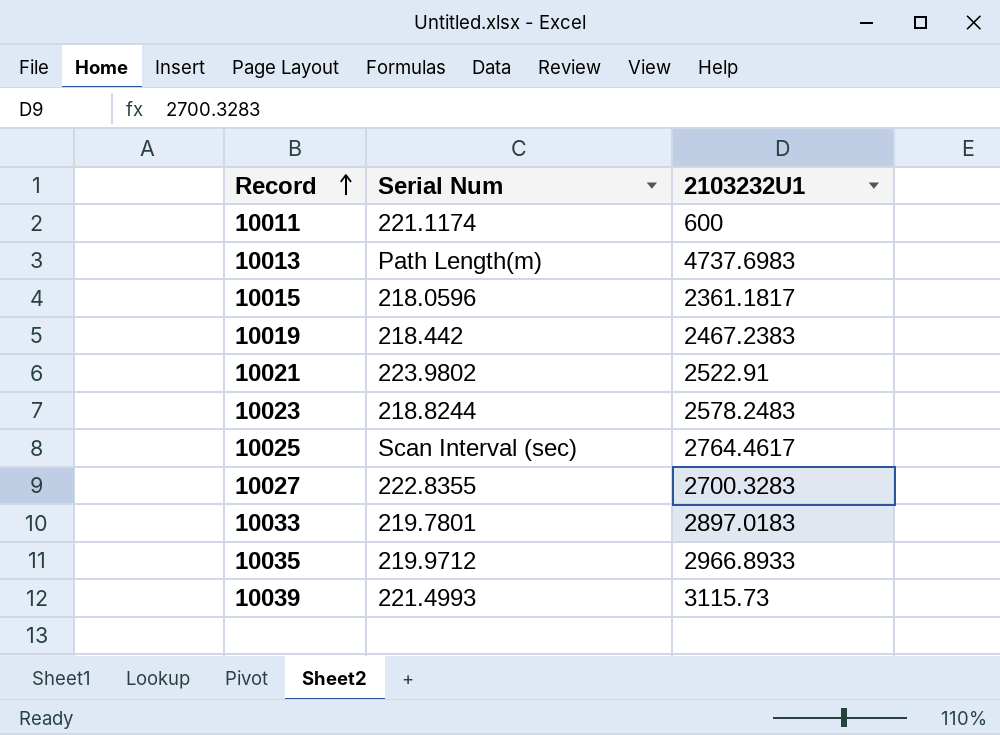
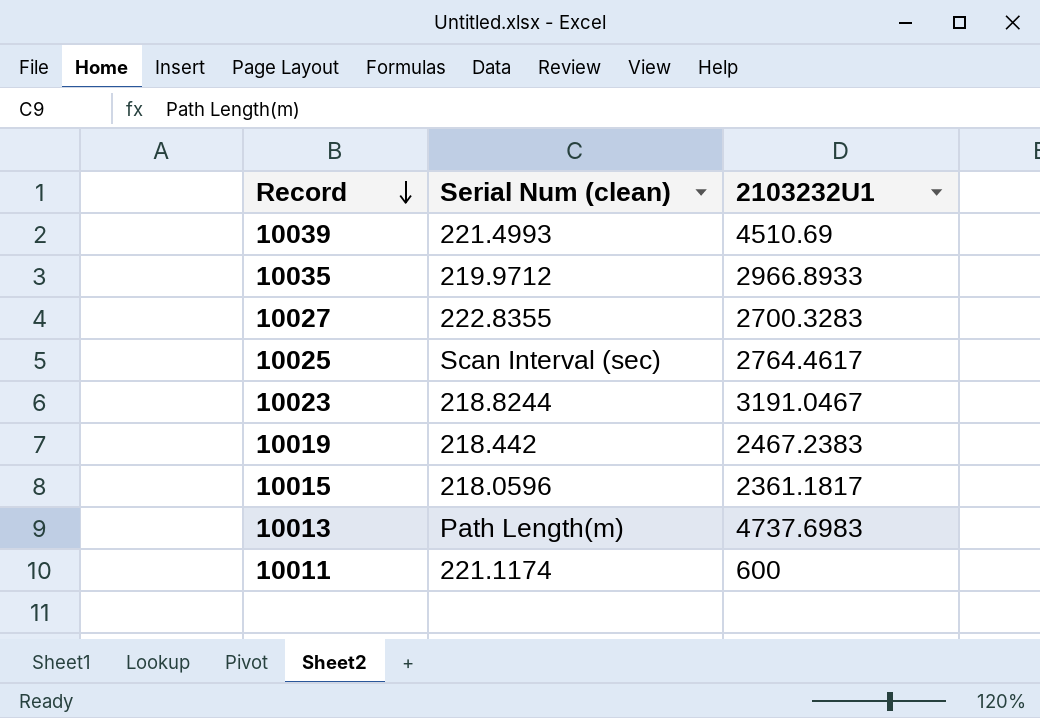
row order: Record ascending -> Record descending
column name: Serial Num -> Serial Num (clean)
row 10021: 223.9802 | 2522.91 -> none
row 10033: 219.7801 | 2897.0183 -> none
10039 | 2103232U1: 3115.73 -> 4510.69
10023 | 2103232U1: 2578.2483 -> 3191.0467

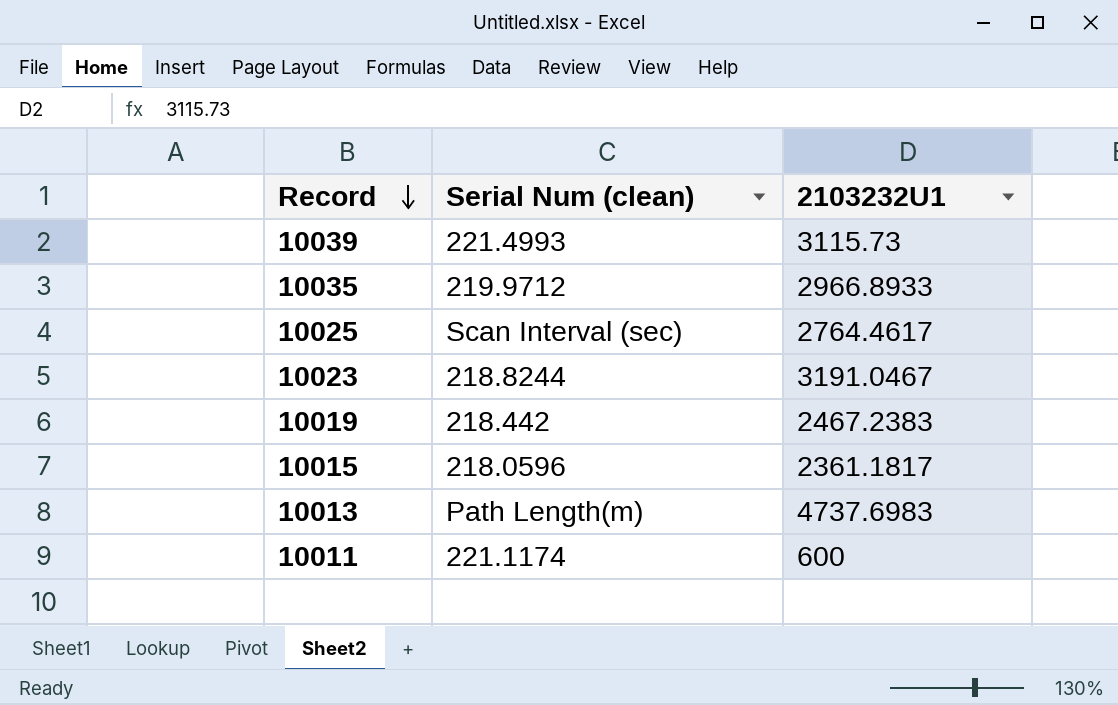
row 10027: 222.8355 | 2700.3283 -> none
10039 | 2103232U1: 4510.69 -> 3115.73

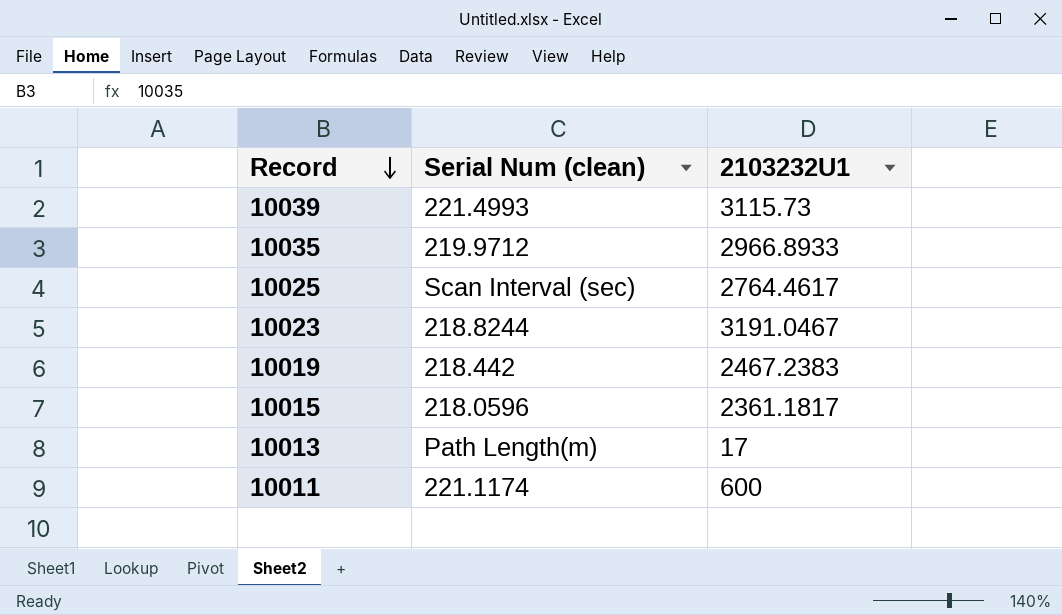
10013 | 2103232U1: 4737.6983 -> 17

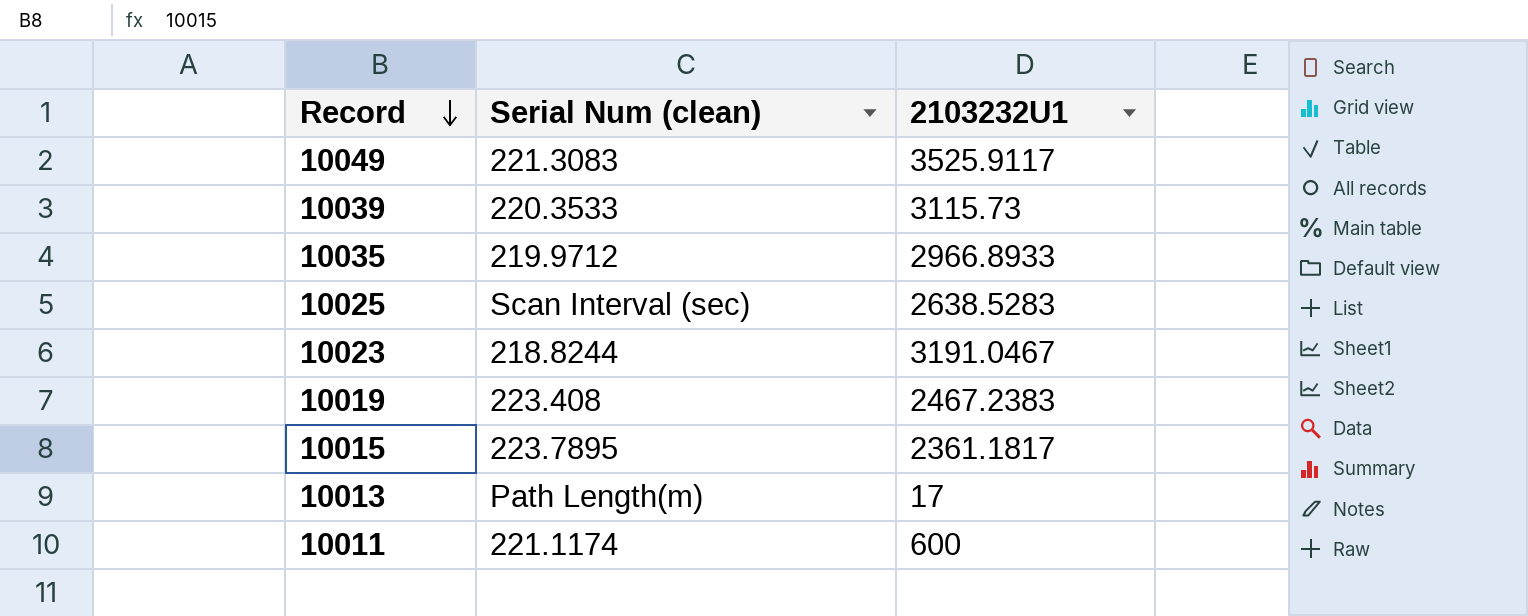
row 10049: none -> 221.3083 | 3525.9117
10039 | Serial Num (clean): 221.4993 -> 220.3533
10025 | 2103232U1: 2764.4617 -> 2638.5283
10019 | Serial Num (clean): 218.442 -> 223.408
10015 | Serial Num (clean): 218.0596 -> 223.7895

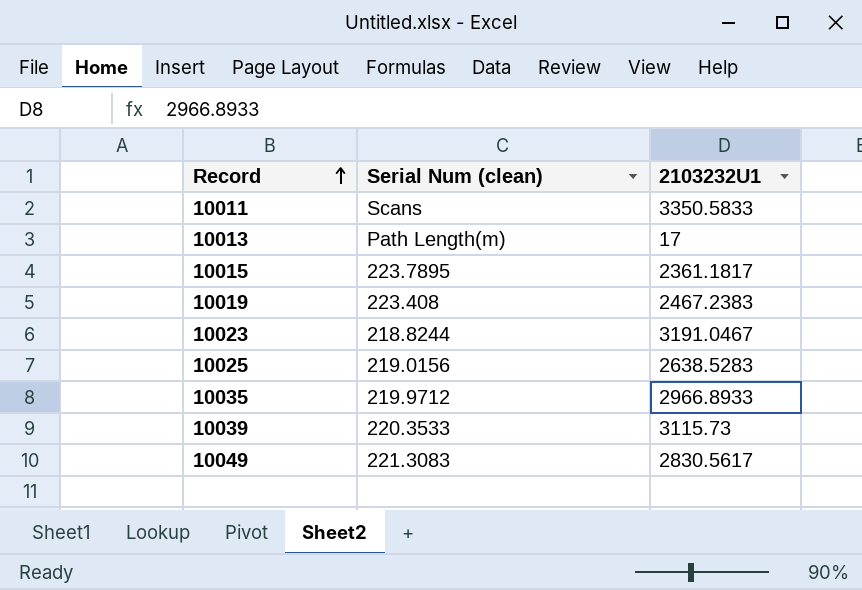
row order: Record descending -> Record ascending
10011 | Serial Num (clean): 221.1174 -> Scans
10011 | 2103232U1: 600 -> 3350.5833
10025 | Serial Num (clean): Scan Interval (sec) -> 219.0156
10049 | 2103232U1: 3525.9117 -> 2830.5617

